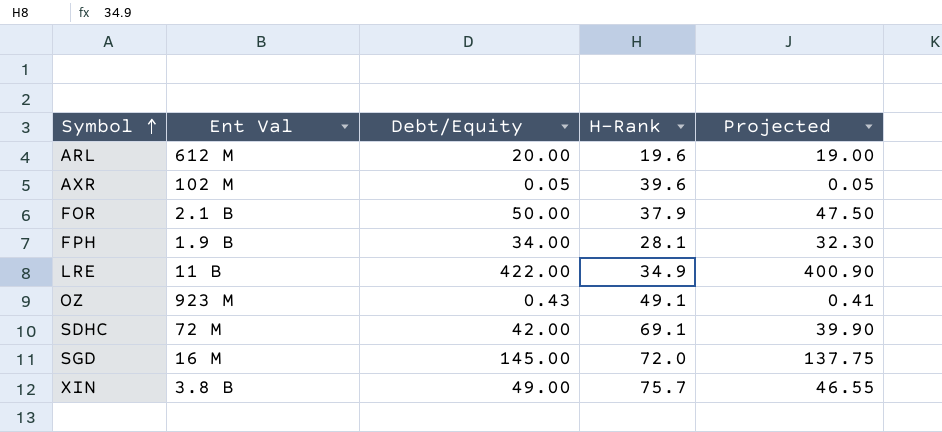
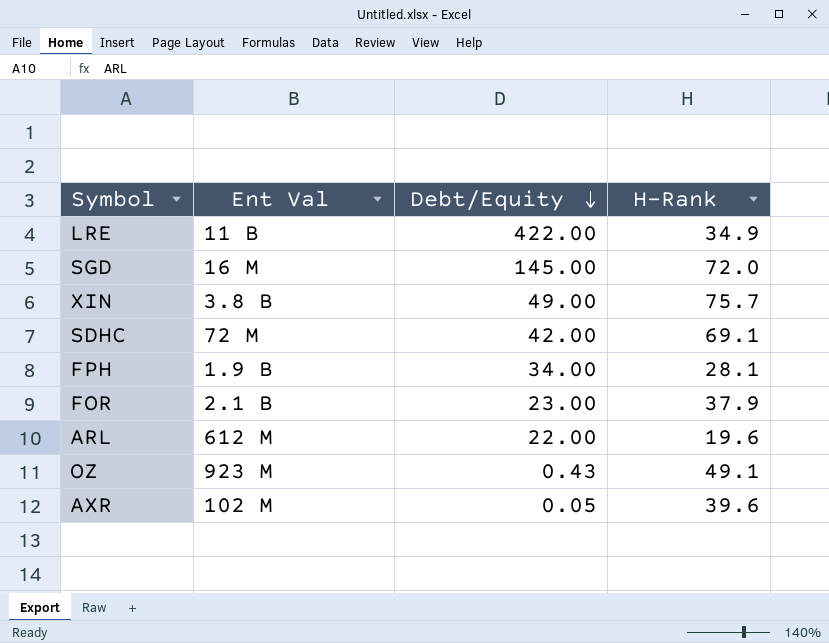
row order: Symbol ascending -> Debt/Equity descending
column Projected | formula: [Debt/Equity] * 0.95 -> none
FOR | Debt/Equity: 50.00 -> 23.00
ARL | Debt/Equity: 20.00 -> 22.00

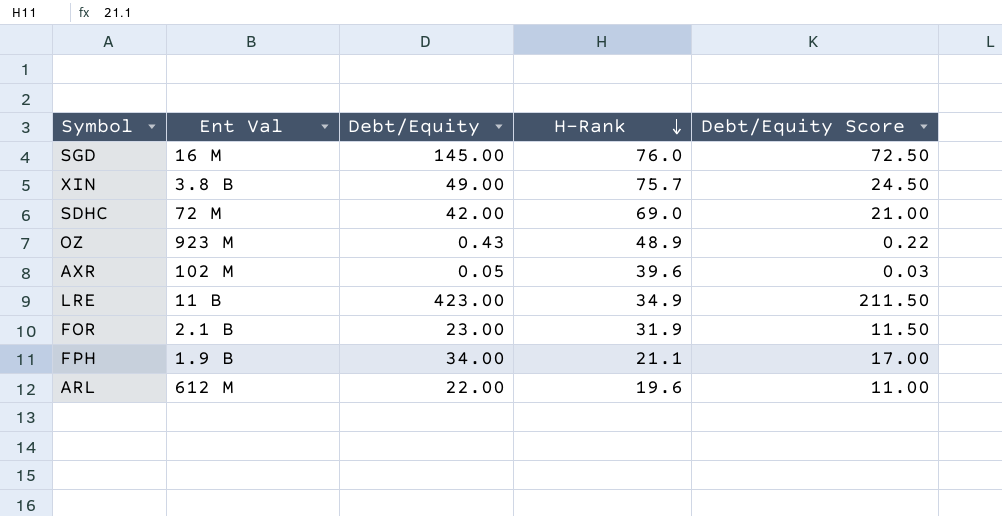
row order: Debt/Equity descending -> H-Rank descending
column Debt/Equity Score | formula: none -> [Debt/Equity] * 0.5
SGD | H-Rank: 72.0 -> 76.0
SDHC | H-Rank: 69.1 -> 69.0
OZ | H-Rank: 49.1 -> 48.9
LRE | Debt/Equity: 422.00 -> 423.00
FOR | H-Rank: 37.9 -> 31.9
FPH | H-Rank: 28.1 -> 21.1

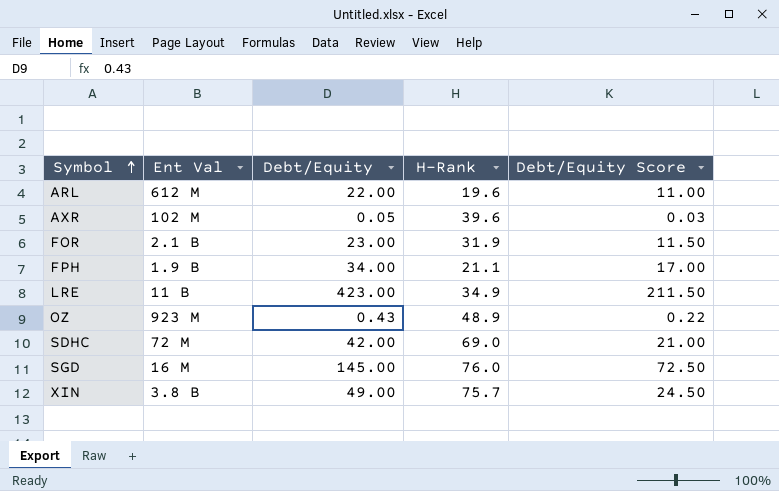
row order: H-Rank descending -> Symbol ascending

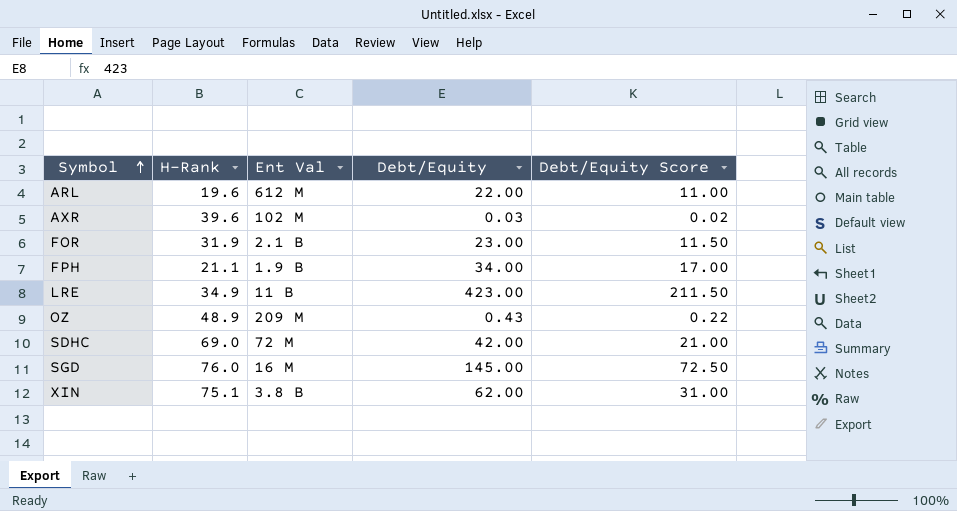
column H-Rank | position: 4 -> 2
AXR | Debt/Equity: 0.05 -> 0.03
AXR | Debt/Equity Score: 0.03 -> 0.02
OZ | Ent Val: 923 M -> 209 M
XIN | H-Rank: 75.7 -> 75.1
XIN | Debt/Equity: 49.00 -> 62.00
XIN | Debt/Equity Score: 24.50 -> 31.00

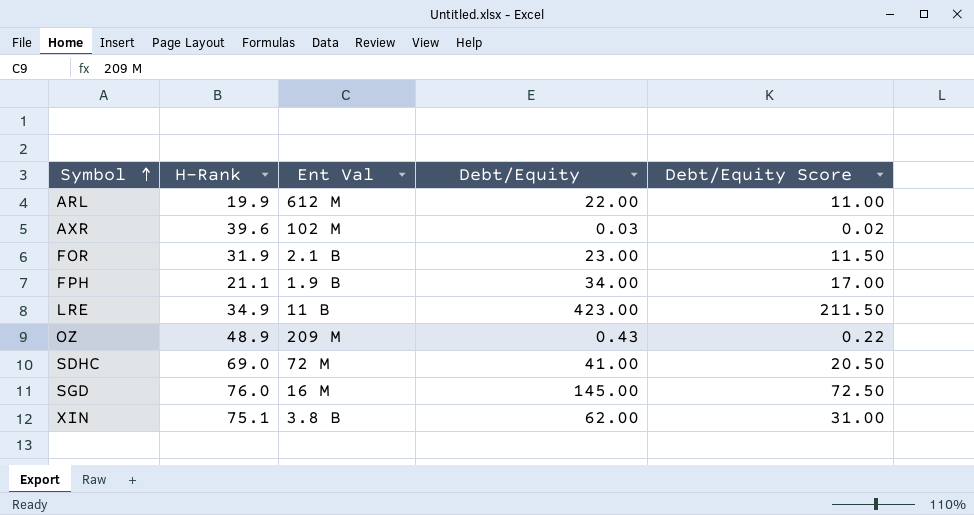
ARL | H-Rank: 19.6 -> 19.9
SDHC | Debt/Equity: 42.00 -> 41.00
SDHC | Debt/Equity Score: 21.00 -> 20.50

